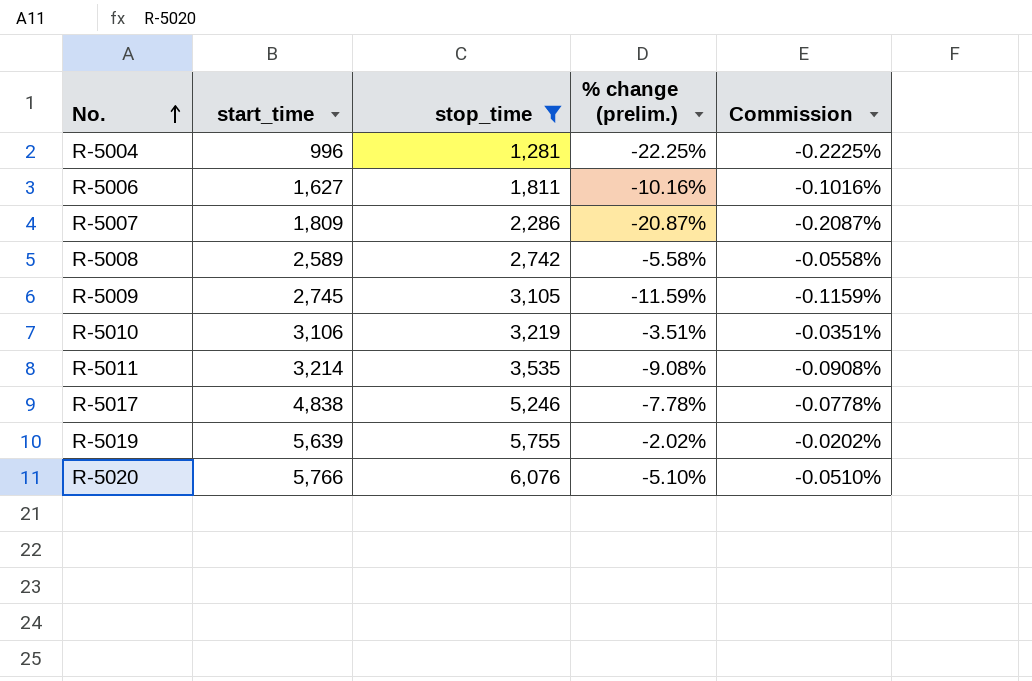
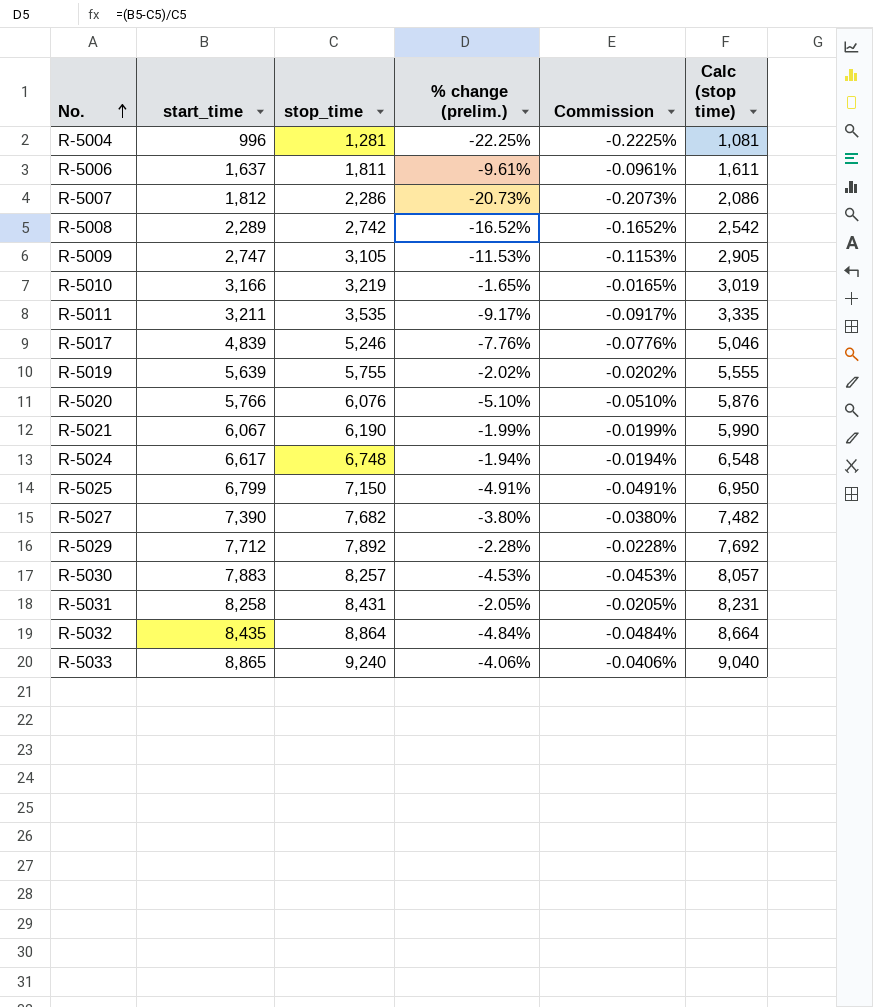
filter: stop_time <= 6,076 -> none
column Calc (stop time) | formula: none -> [stop_time] - 200
R-5006 | start_time: 1,627 -> 1,637
R-5006 | % change (prelim.): -10.16% -> -9.61%
R-5006 | Commission: -0.1016% -> -0.0961%
R-5007 | start_time: 1,809 -> 1,812
R-5007 | % change (prelim.): -20.87% -> -20.73%
R-5007 | Commission: -0.2087% -> -0.2073%
R-5008 | start_time: 2,589 -> 2,289
R-5008 | % change (prelim.): -5.58% -> -16.52%
R-5008 | Commission: -0.0558% -> -0.1652%
R-5009 | start_time: 2,745 -> 2,747
R-5009 | % change (prelim.): -11.59% -> -11.53%
R-5009 | Commission: -0.1159% -> -0.1153%
R-5010 | start_time: 3,106 -> 3,166
R-5010 | % change (prelim.): -3.51% -> -1.65%
R-5010 | Commission: -0.0351% -> -0.0165%
R-5011 | start_time: 3,214 -> 3,211
R-5011 | % change (prelim.): -9.08% -> -9.17%
R-5011 | Commission: -0.0908% -> -0.0917%
R-5017 | start_time: 4,838 -> 4,839
R-5017 | % change (prelim.): -7.78% -> -7.76%
R-5017 | Commission: -0.0778% -> -0.0776%

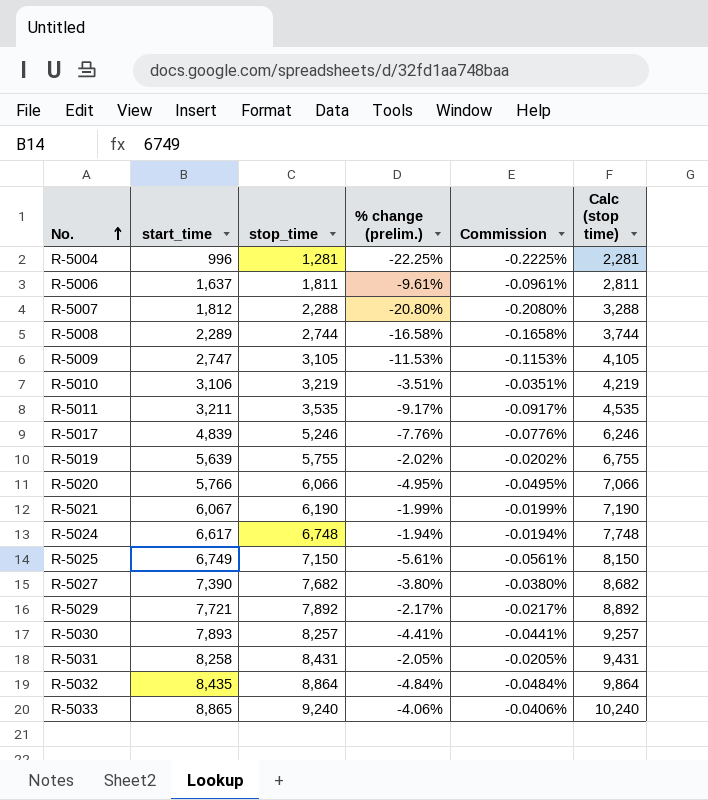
column Calc (stop time) | formula: [stop_time] - 200 -> [stop_time] + 1000
R-5007 | stop_time: 2,286 -> 2,288
R-5007 | % change (prelim.): -20.73% -> -20.80%
R-5007 | Commission: -0.2073% -> -0.2080%
R-5008 | stop_time: 2,742 -> 2,744
R-5008 | % change (prelim.): -16.52% -> -16.58%
R-5008 | Commission: -0.1652% -> -0.1658%
R-5010 | start_time: 3,166 -> 3,106
R-5010 | % change (prelim.): -1.65% -> -3.51%
R-5010 | Commission: -0.0165% -> -0.0351%
R-5020 | stop_time: 6,076 -> 6,066
R-5020 | % change (prelim.): -5.10% -> -4.95%
R-5020 | Commission: -0.0510% -> -0.0495%
R-5025 | start_time: 6,799 -> 6,749
R-5025 | % change (prelim.): -4.91% -> -5.61%
R-5025 | Commission: -0.0491% -> -0.0561%
R-5029 | start_time: 7,712 -> 7,721
R-5029 | % change (prelim.): -2.28% -> -2.17%
R-5029 | Commission: -0.0228% -> -0.0217%
R-5030 | start_time: 7,883 -> 7,893
R-5030 | % change (prelim.): -4.53% -> -4.41%
R-5030 | Commission: -0.0453% -> -0.0441%

